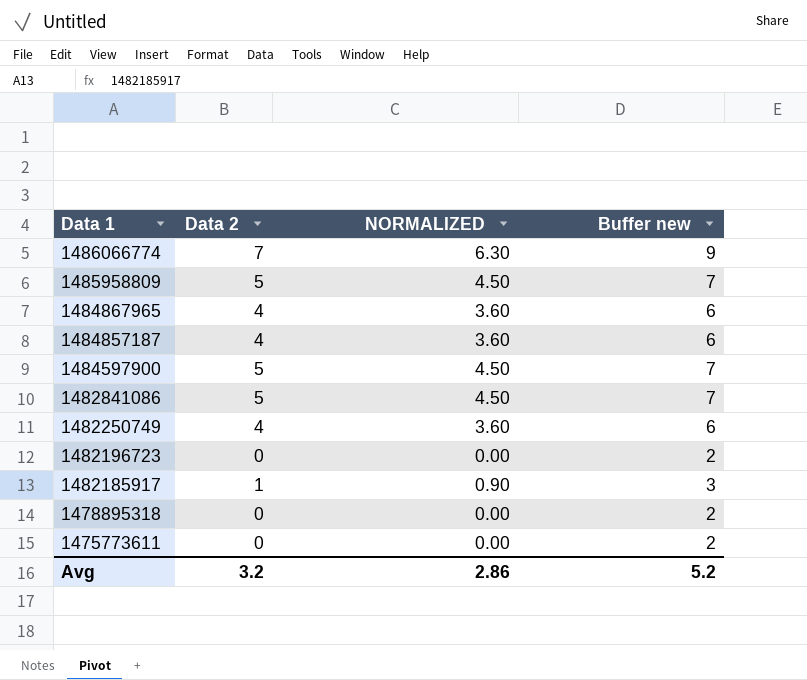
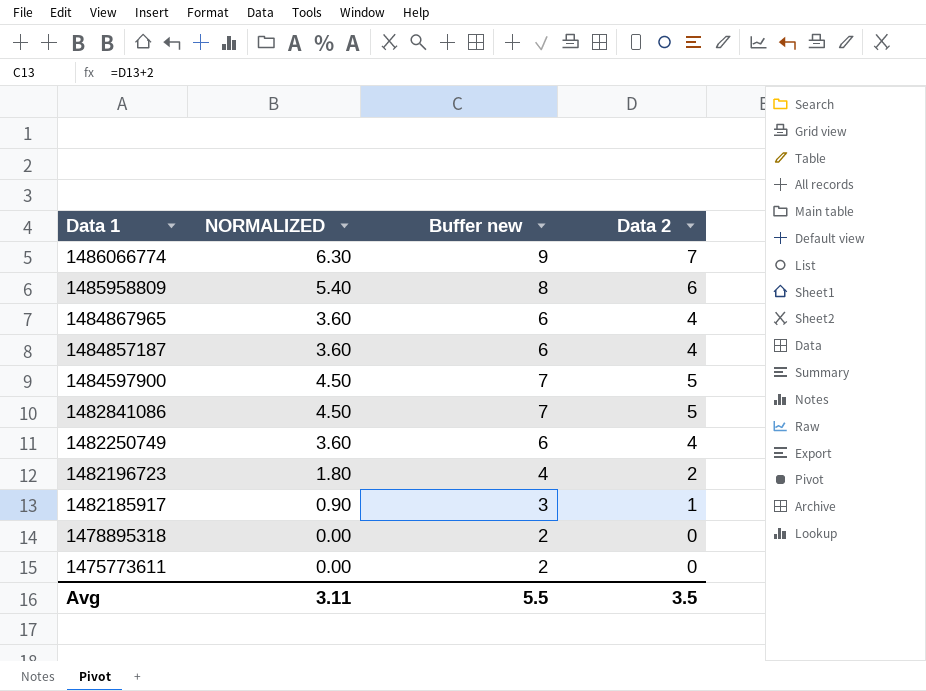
column Data 2 | position: 2 -> 4
1485958809 | NORMALIZED: 4.50 -> 5.40
1485958809 | Buffer new: 7 -> 8
1485958809 | Data 2: 5 -> 6
1482196723 | NORMALIZED: 0.00 -> 1.80
1482196723 | Buffer new: 2 -> 4
1482196723 | Data 2: 0 -> 2
Avg | NORMALIZED: 2.86 -> 3.11
Avg | Buffer new: 5.2 -> 5.5
Avg | Data 2: 3.2 -> 3.5

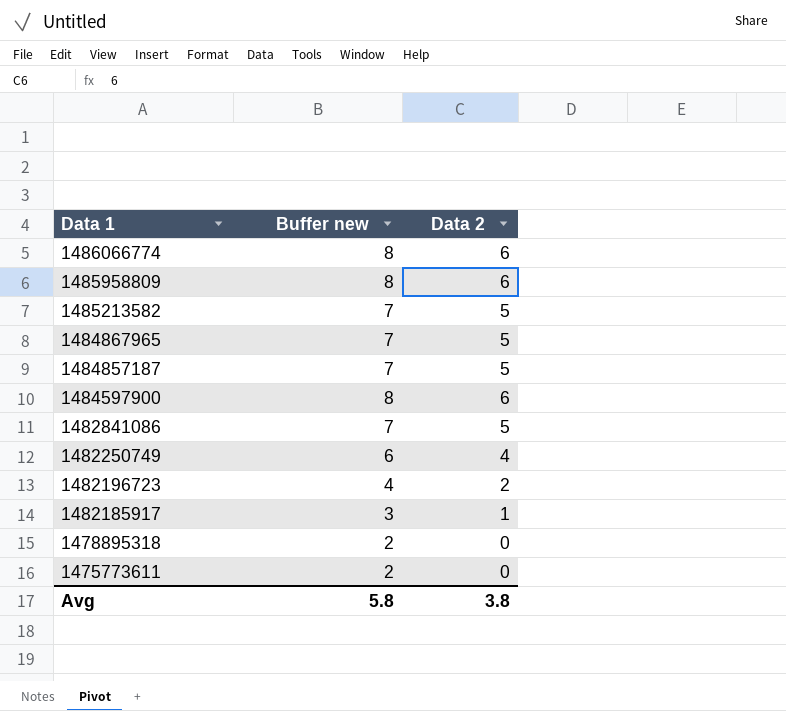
column NORMALIZED | formula: [Data 2] * 0.9 -> none
1486066774 | Buffer new: 9 -> 8
1486066774 | Data 2: 7 -> 6
row 1485213582: none -> 7 | 5
1484867965 | Buffer new: 6 -> 7
1484867965 | Data 2: 4 -> 5
1484857187 | Buffer new: 6 -> 7
1484857187 | Data 2: 4 -> 5
1484597900 | Buffer new: 7 -> 8
1484597900 | Data 2: 5 -> 6
Avg | Buffer new: 5.5 -> 5.8
Avg | Data 2: 3.5 -> 3.8

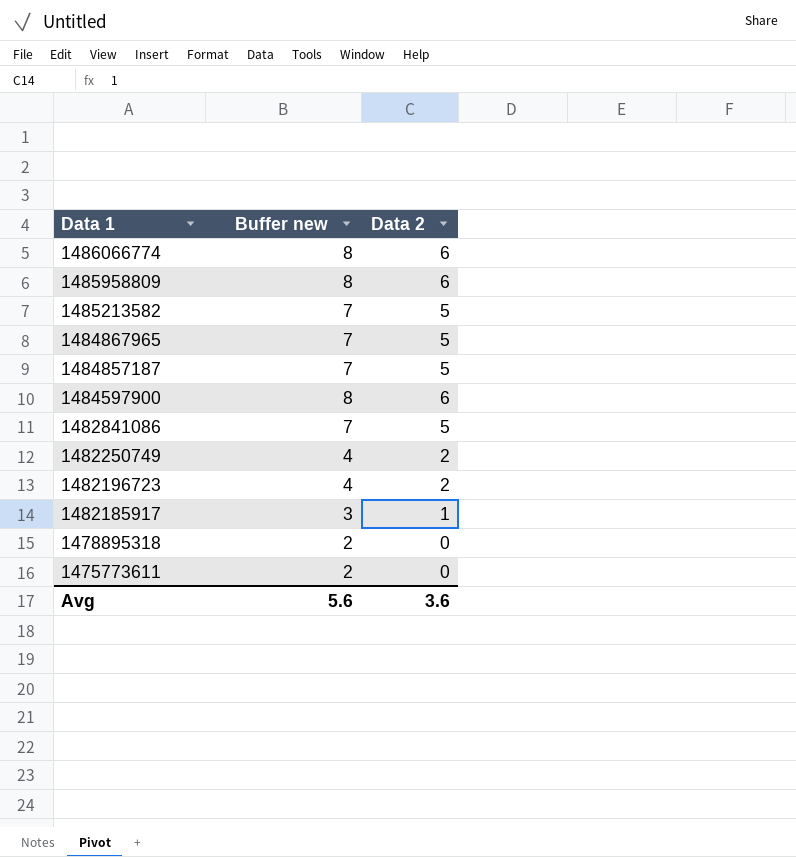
1482250749 | Buffer new: 6 -> 4
1482250749 | Data 2: 4 -> 2
Avg | Buffer new: 5.8 -> 5.6
Avg | Data 2: 3.8 -> 3.6

